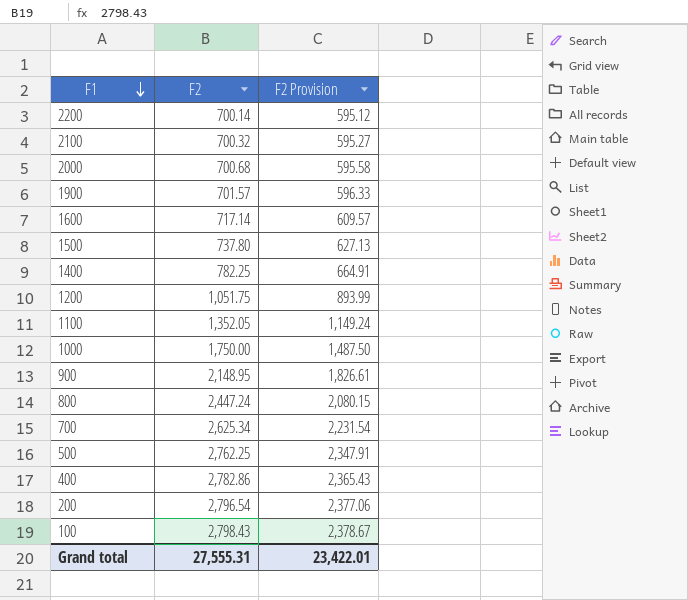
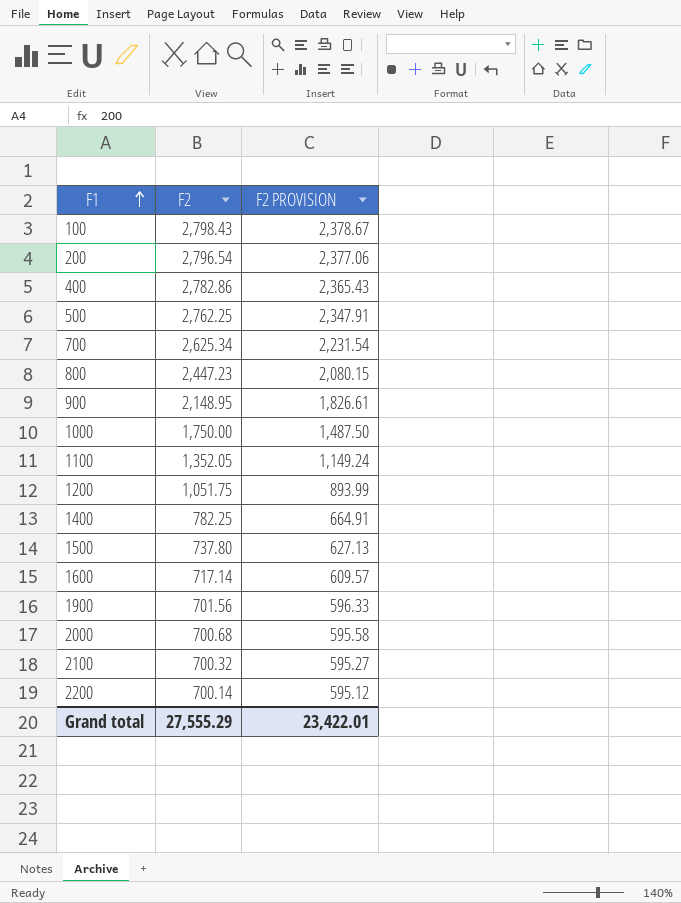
row order: F1 descending -> F1 ascending
column name: F2 Provision -> F2 PROVISION
800 | F2: 2,447.24 -> 2,447.23
1900 | F2: 701.57 -> 701.56
Grand total | F2: 27,555.31 -> 27,555.29

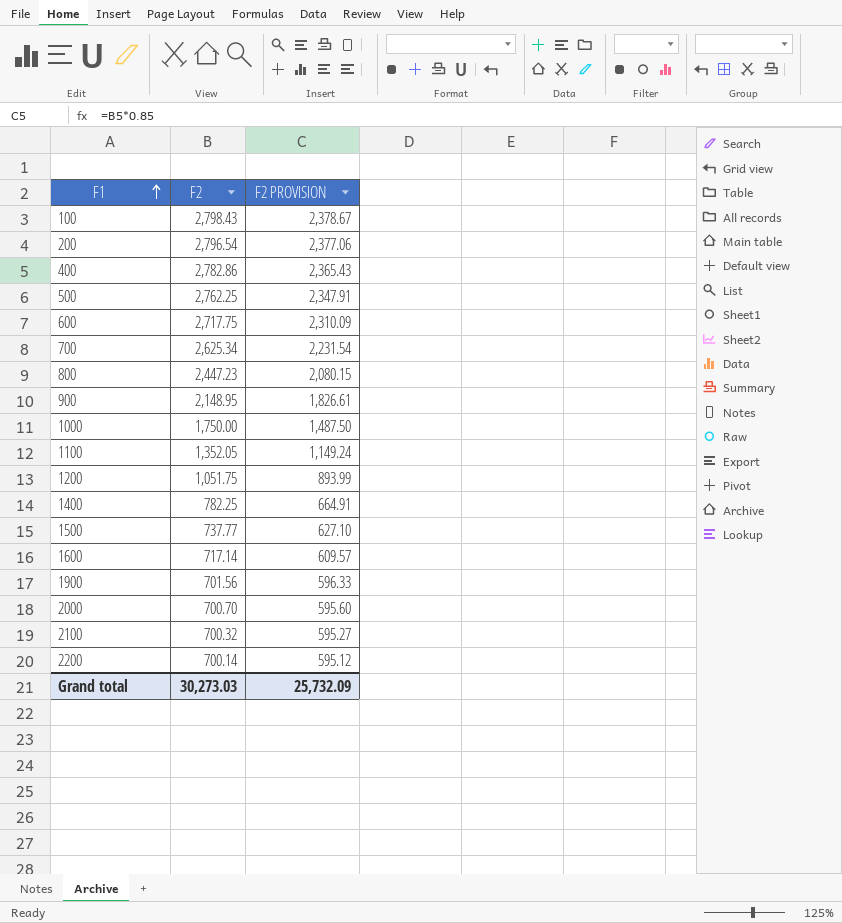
row 600: none -> 2,717.75 | 2,310.09
1500 | F2: 737.80 -> 737.77
1500 | F2 PROVISION: 627.13 -> 627.10
2000 | F2: 700.68 -> 700.70
2000 | F2 PROVISION: 595.58 -> 595.60
Grand total | F2: 27,555.29 -> 30,273.03
Grand total | F2 PROVISION: 23,422.01 -> 25,732.09

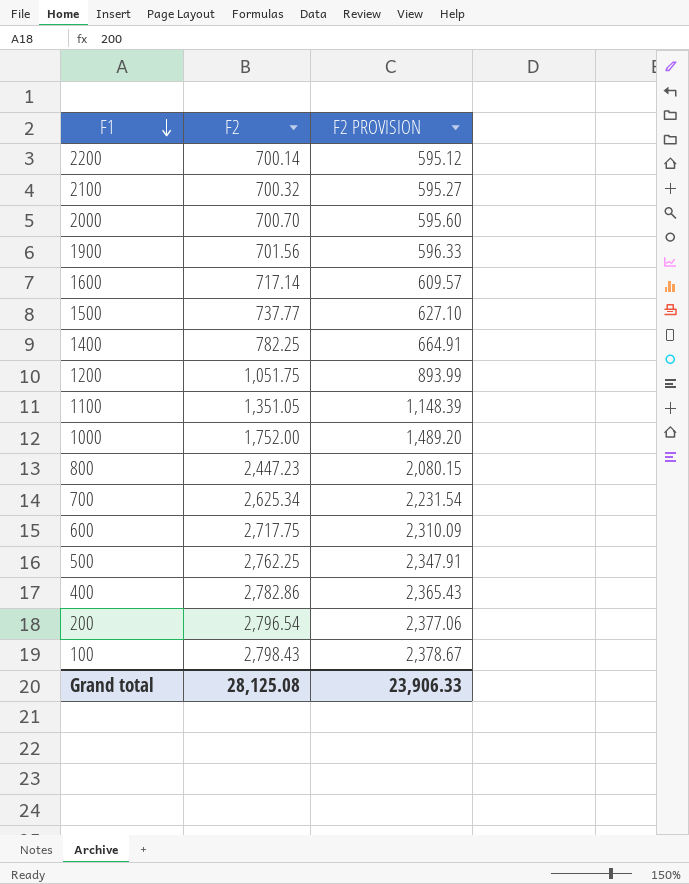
row order: F1 ascending -> F1 descending
row 900: 2,148.95 | 1,826.61 -> none
1100 | F2: 1,352.05 -> 1,351.05
1100 | F2 PROVISION: 1,149.24 -> 1,148.39
1000 | F2: 1,750.00 -> 1,752.00
1000 | F2 PROVISION: 1,487.50 -> 1,489.20
Grand total | F2: 30,273.03 -> 28,125.08
Grand total | F2 PROVISION: 25,732.09 -> 23,906.33

